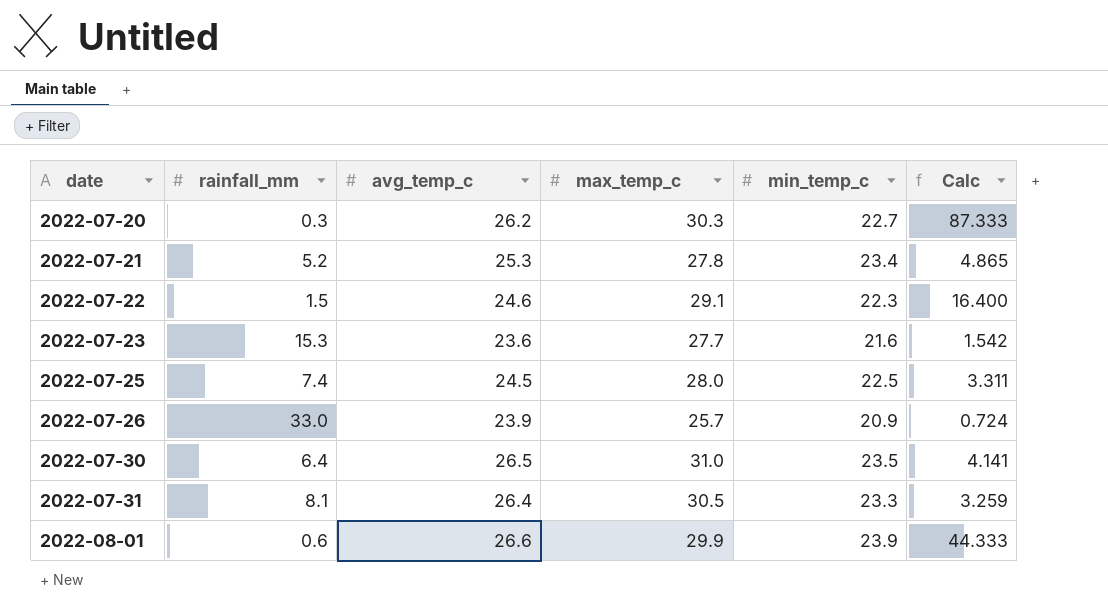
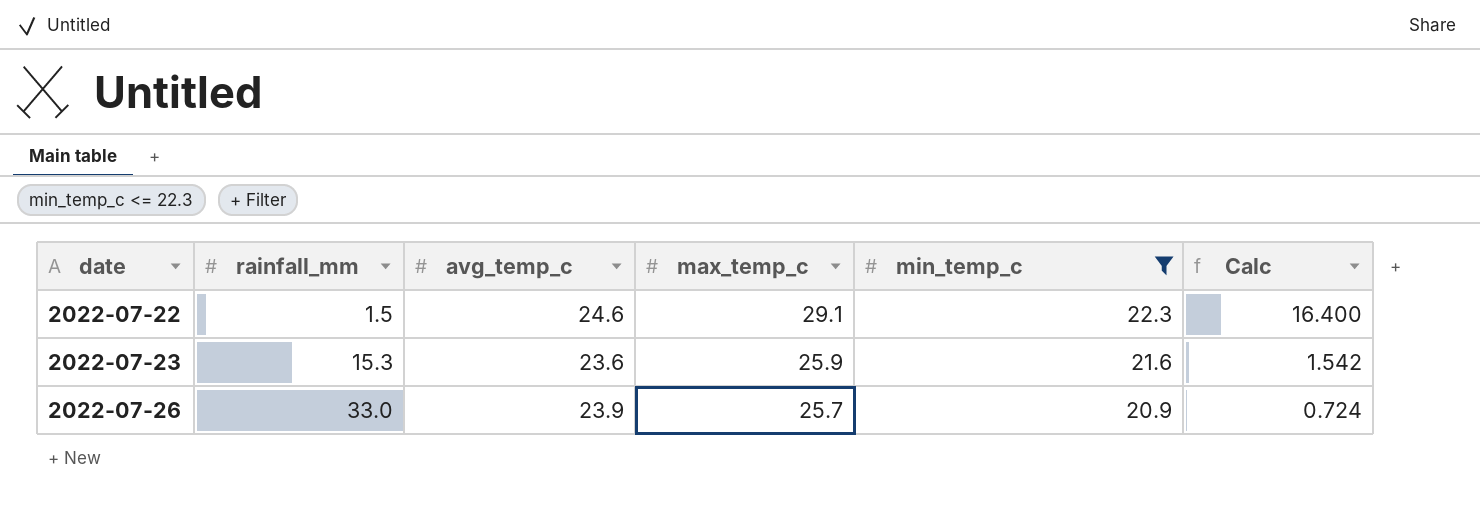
filter: none -> min_temp_c <= 22.3
2022-07-23 | max_temp_c: 27.7 -> 25.9

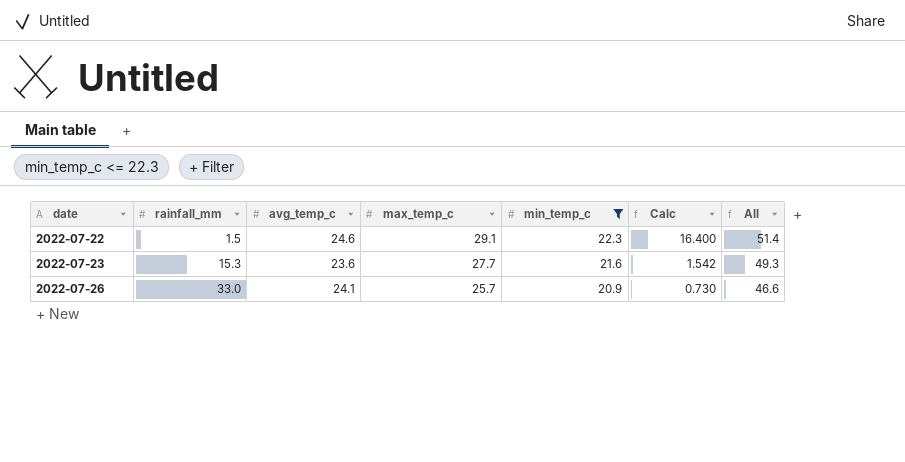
column All | formula: none -> [max_temp_c] + [min_temp_c]
2022-07-23 | max_temp_c: 25.9 -> 27.7
2022-07-26 | avg_temp_c: 23.9 -> 24.1
2022-07-26 | Calc: 0.724 -> 0.730

